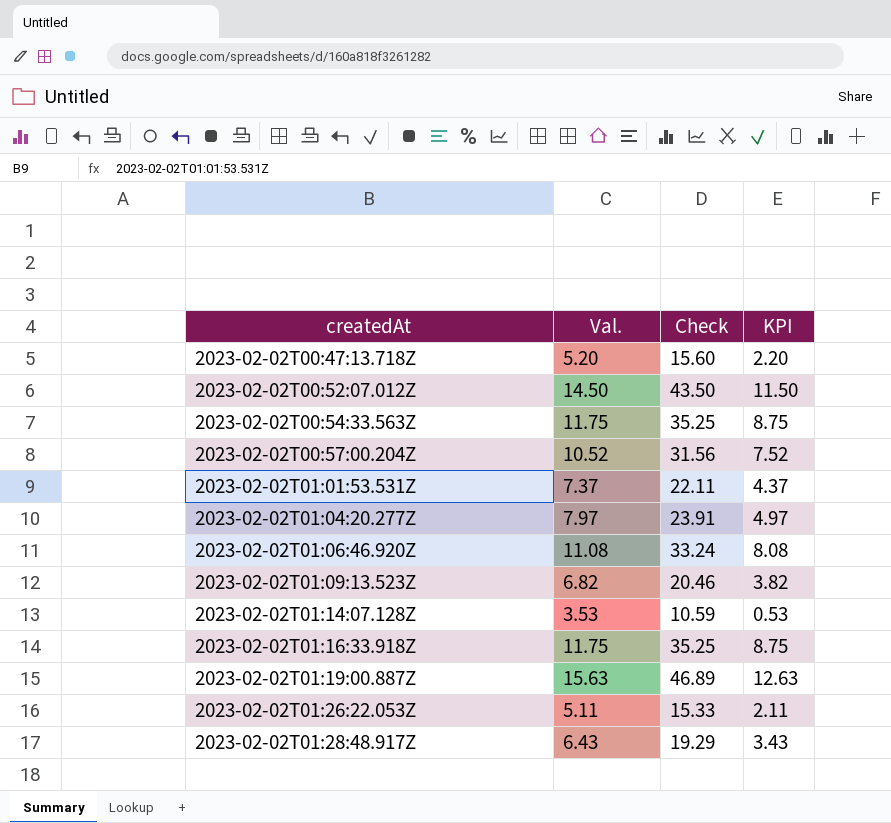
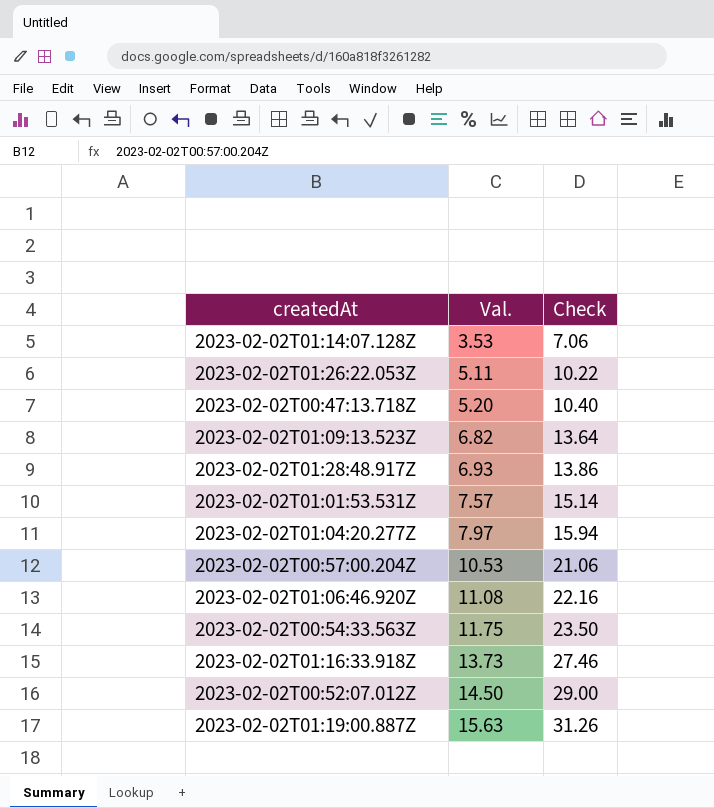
row order: createdAt ascending -> Val. ascending
column KPI | formula: [Val.] - 3 -> none
column Check | formula: [Val.] * 3 -> [Val.] * 2
2023-02-02T01:28:48.917Z | Val.: 6.43 -> 6.93
2023-02-02T01:01:53.531Z | Val.: 7.37 -> 7.57
2023-02-02T00:57:00.204Z | Val.: 10.52 -> 10.53
2023-02-02T01:16:33.918Z | Val.: 11.75 -> 13.73

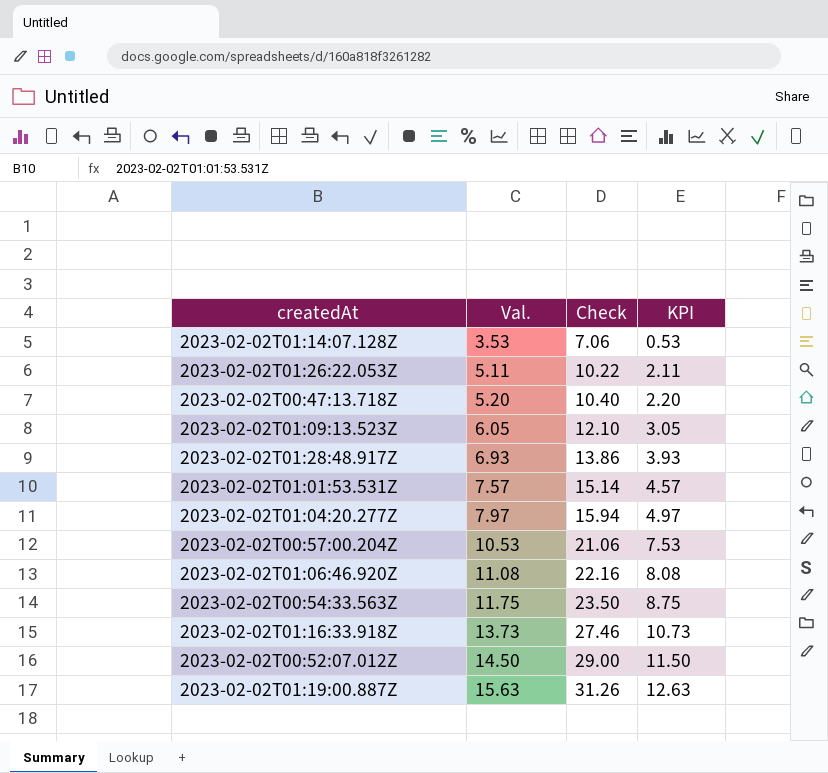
column KPI | formula: none -> [Val.] - 3
2023-02-02T01:09:13.523Z | Val.: 6.82 -> 6.05
2023-02-02T01:09:13.523Z | Check: 13.64 -> 12.10

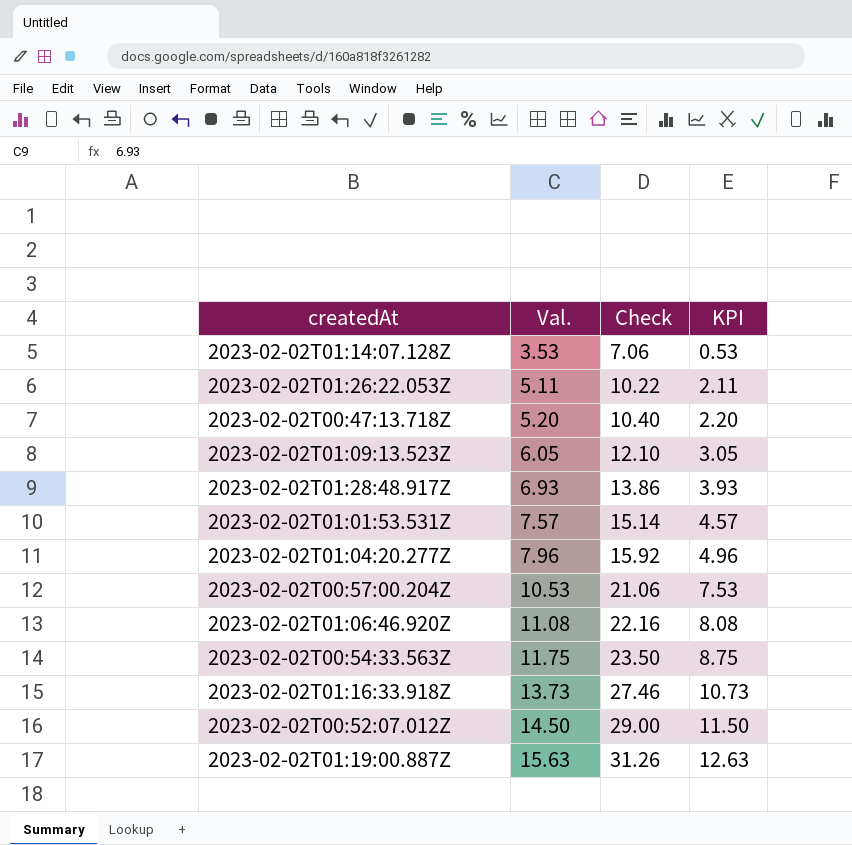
2023-02-02T01:04:20.277Z | Val.: 7.97 -> 7.96
2023-02-02T01:04:20.277Z | Check: 15.94 -> 15.92
2023-02-02T01:04:20.277Z | KPI: 4.97 -> 4.96

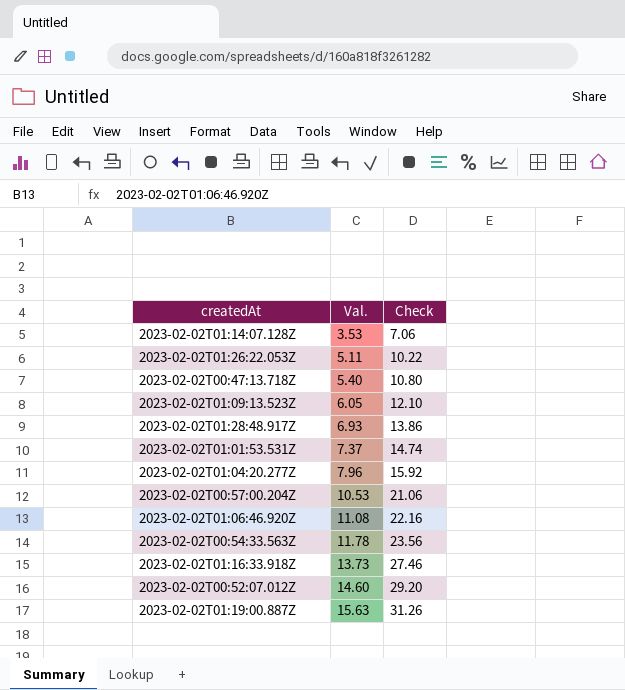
column KPI | formula: [Val.] - 3 -> none
2023-02-02T00:47:13.718Z | Val.: 5.20 -> 5.40
2023-02-02T00:47:13.718Z | Check: 10.40 -> 10.80
2023-02-02T01:01:53.531Z | Val.: 7.57 -> 7.37
2023-02-02T01:01:53.531Z | Check: 15.14 -> 14.74
2023-02-02T00:54:33.563Z | Val.: 11.75 -> 11.78
2023-02-02T00:54:33.563Z | Check: 23.50 -> 23.56
2023-02-02T00:52:07.012Z | Val.: 14.50 -> 14.60
2023-02-02T00:52:07.012Z | Check: 29.00 -> 29.20

